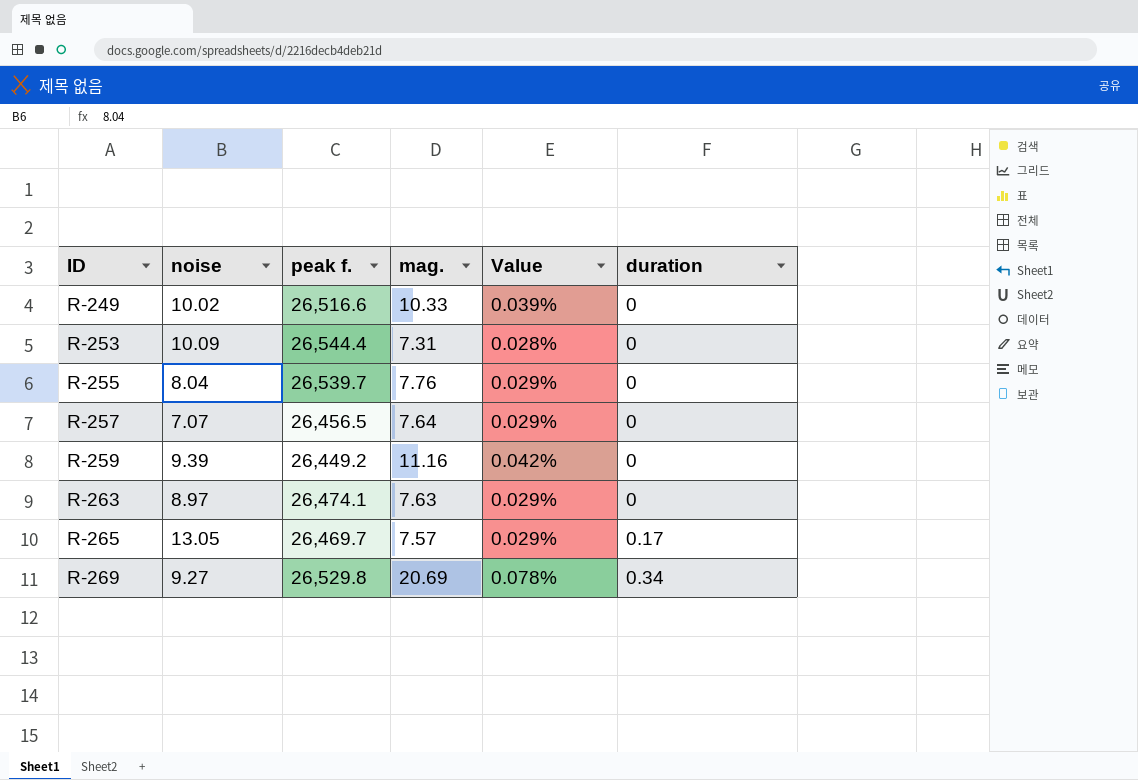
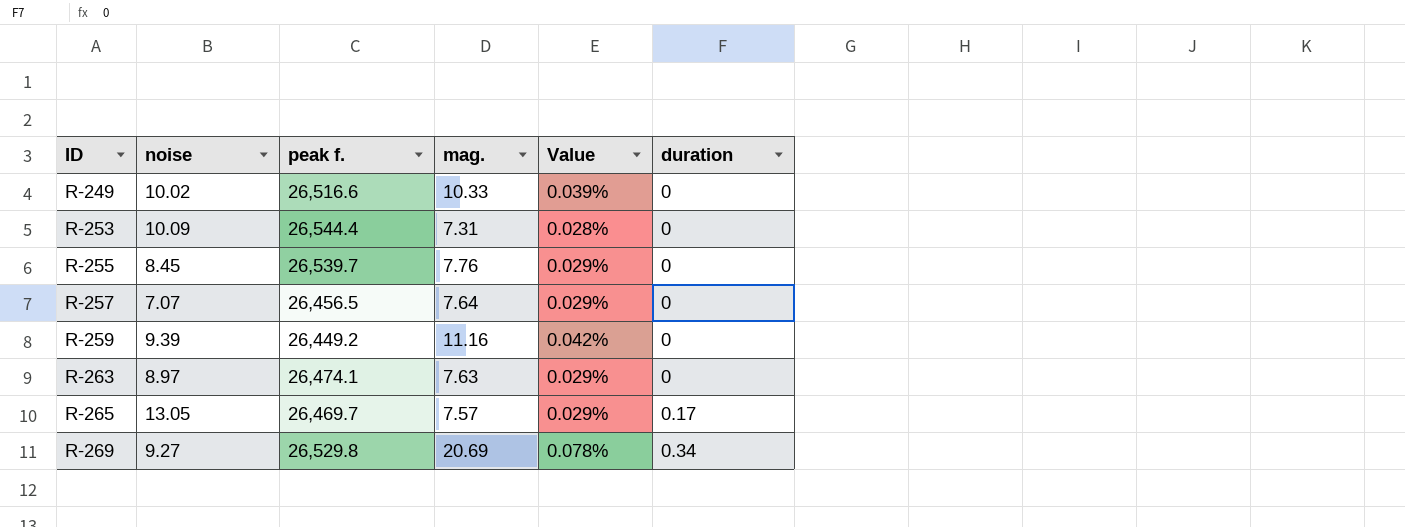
R-255 | noise: 8.04 -> 8.45

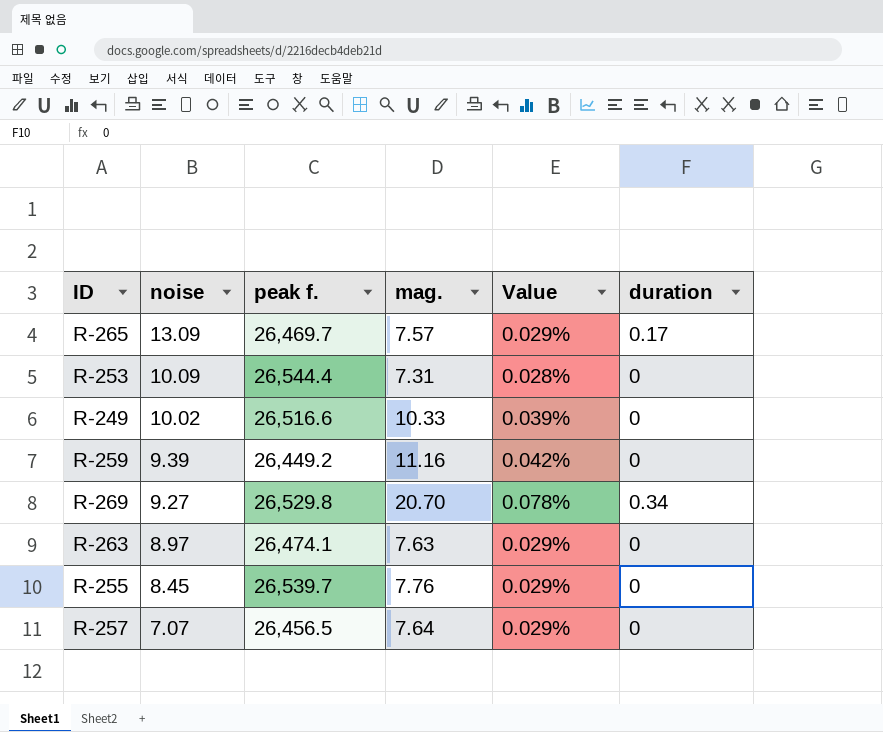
row order: ID ascending -> noise descending
R-265 | noise: 13.05 -> 13.09
R-269 | mag.: 20.69 -> 20.70

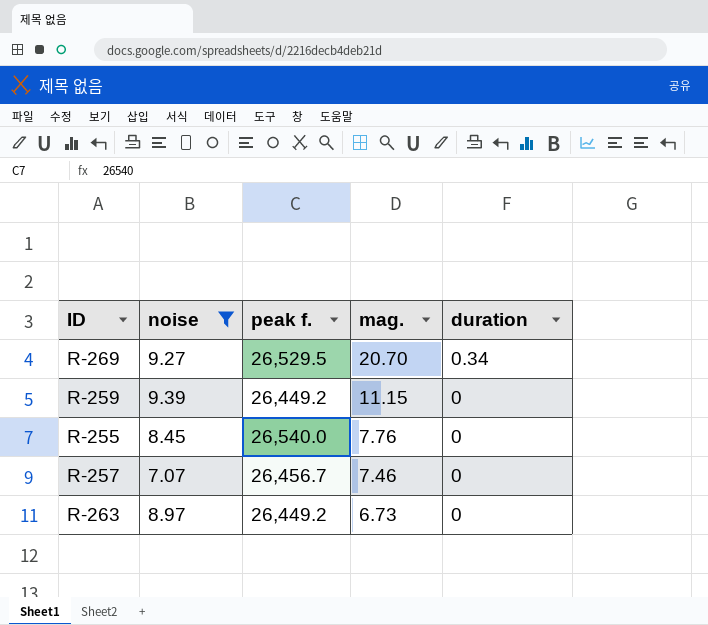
filter: none -> noise <= 9.39
row order: noise descending -> mag. descending
column Value | formula: [mag.] / [peak f.] -> none
R-269 | peak f.: 26,529.8 -> 26,529.5
R-259 | mag.: 11.16 -> 11.15
R-255 | peak f.: 26,539.7 -> 26,540.0
R-257 | peak f.: 26,456.5 -> 26,456.7
R-257 | mag.: 7.64 -> 7.46
R-263 | peak f.: 26,474.1 -> 26,449.2
R-263 | mag.: 7.63 -> 6.73

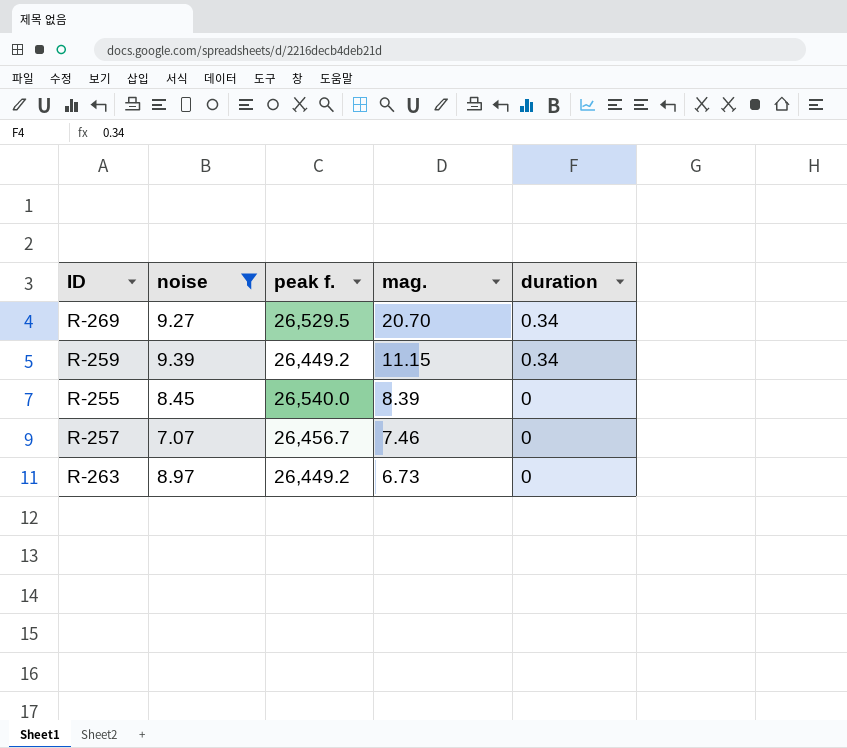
R-259 | duration: 0 -> 0.34
R-255 | mag.: 7.76 -> 8.39

